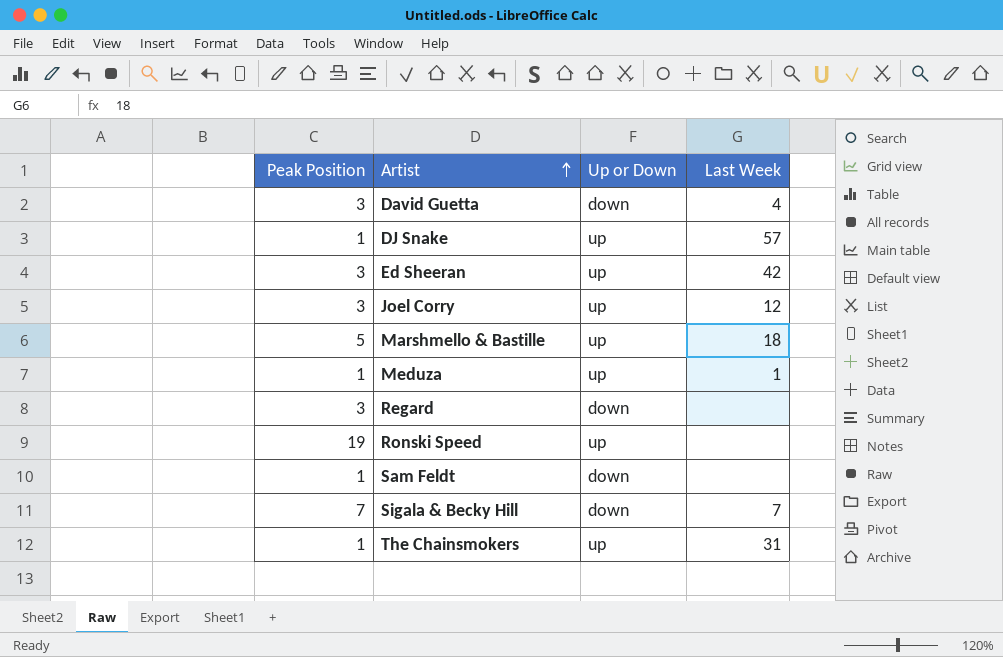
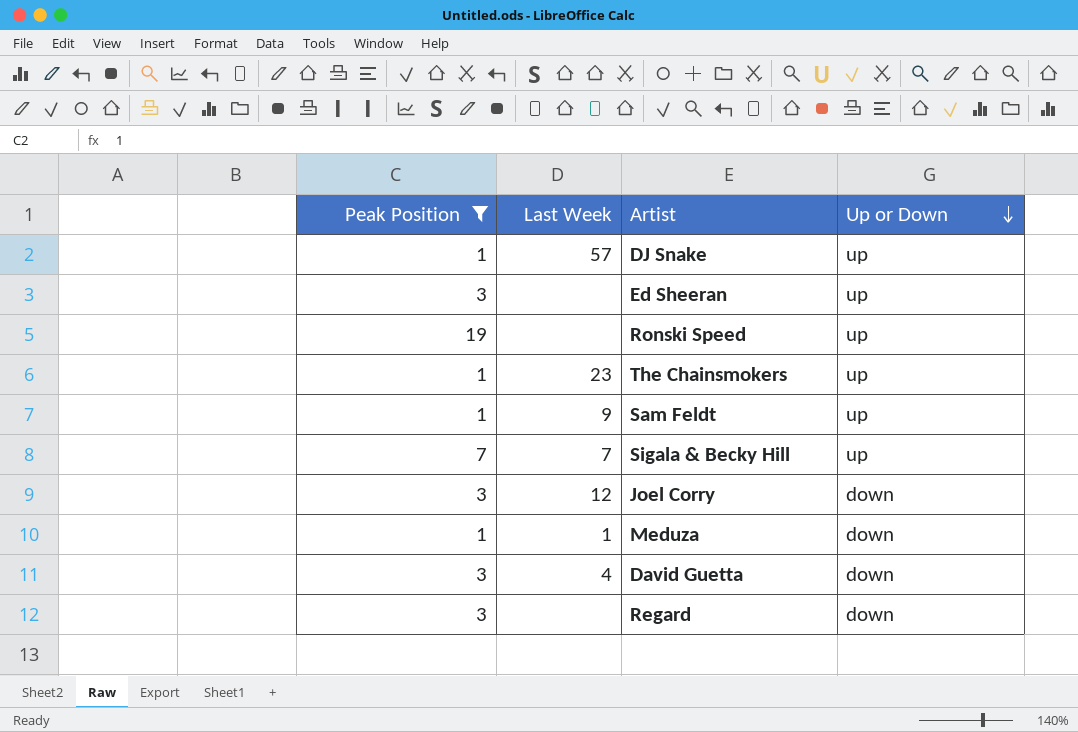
filter: none -> Peak Position != 5
row order: Artist ascending -> Up or Down descending
column Last Week | position: 4 -> 2
Ed Sheeran | Last Week: 42 -> none
The Chainsmokers | Last Week: 31 -> 23
Sam Feldt | Last Week: none -> 9
Sam Feldt | Up or Down: down -> up
Sigala & Becky Hill | Up or Down: down -> up
Joel Corry | Up or Down: up -> down
Meduza | Up or Down: up -> down

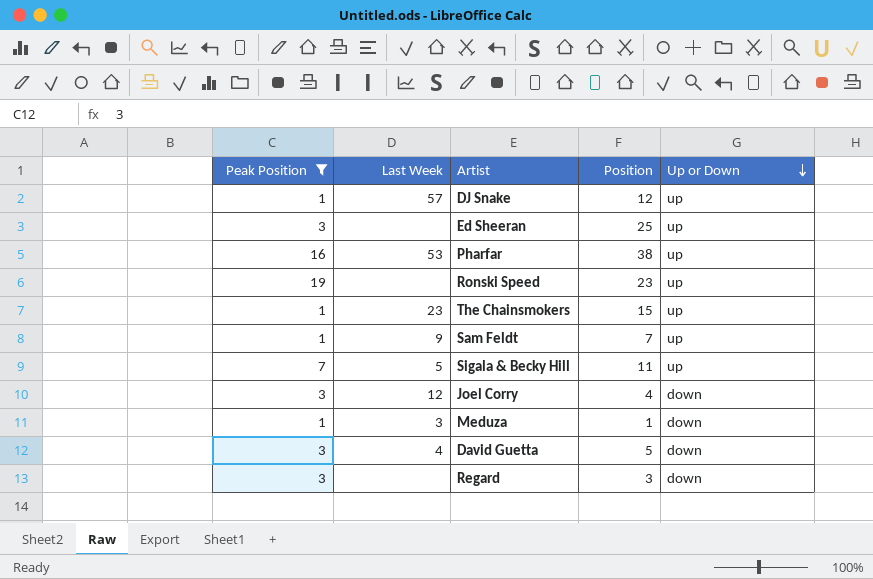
column Position | position: none -> 4
row Pharfar: none -> 16 | 53 | 38 | up
Sigala & Becky Hill | Last Week: 7 -> 5
Meduza | Last Week: 1 -> 3

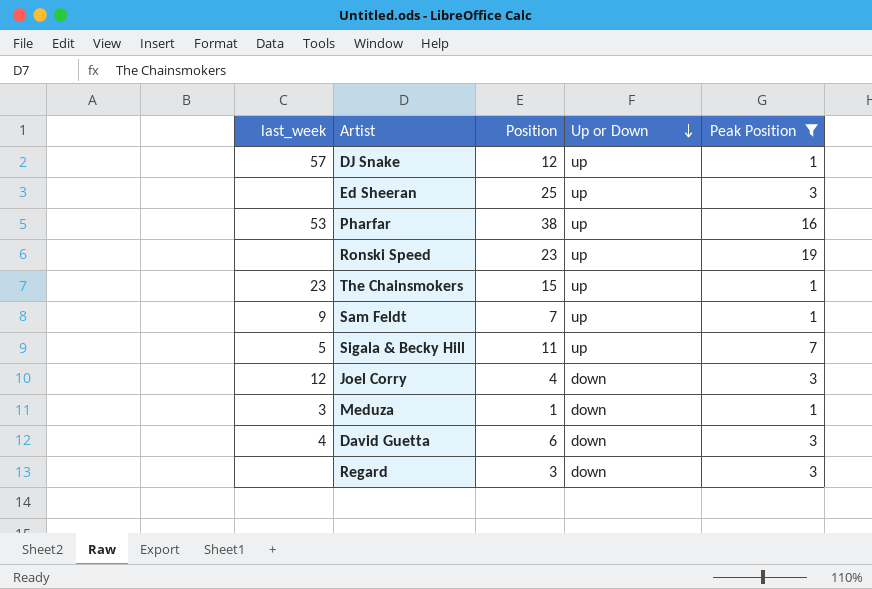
column name: Last Week -> last_week
column Peak Position | position: 1 -> 5
David Guetta | Position: 5 -> 6

